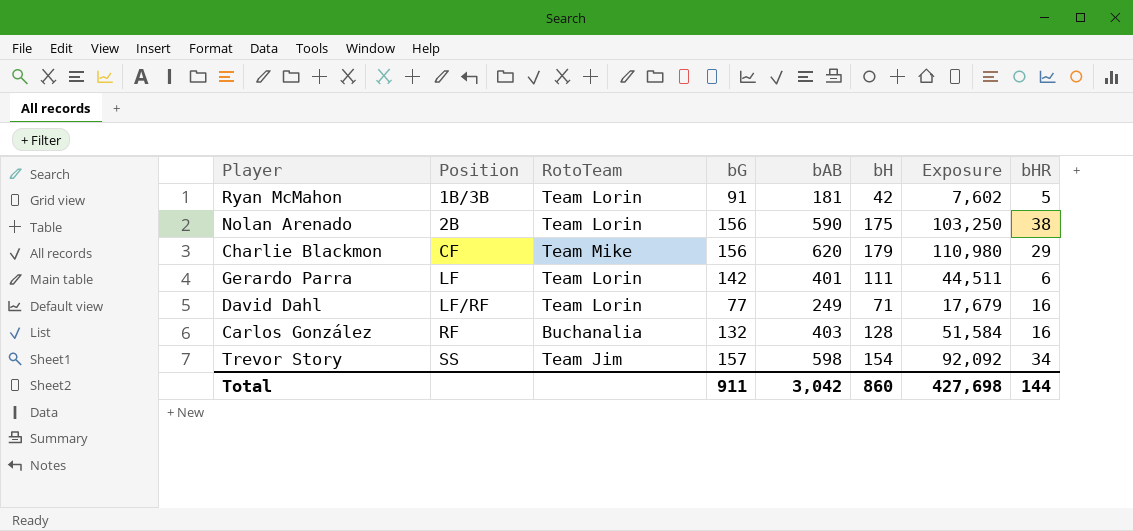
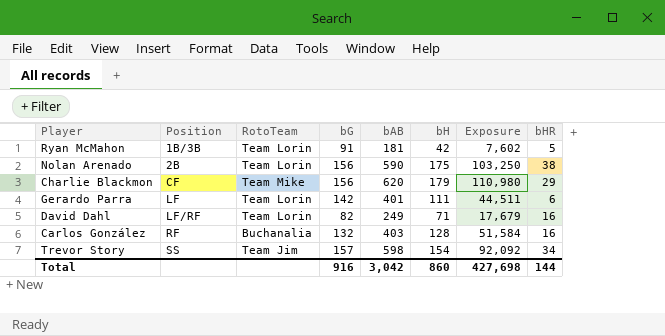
David Dahl | bG: 77 -> 82
Total | bG: 911 -> 916

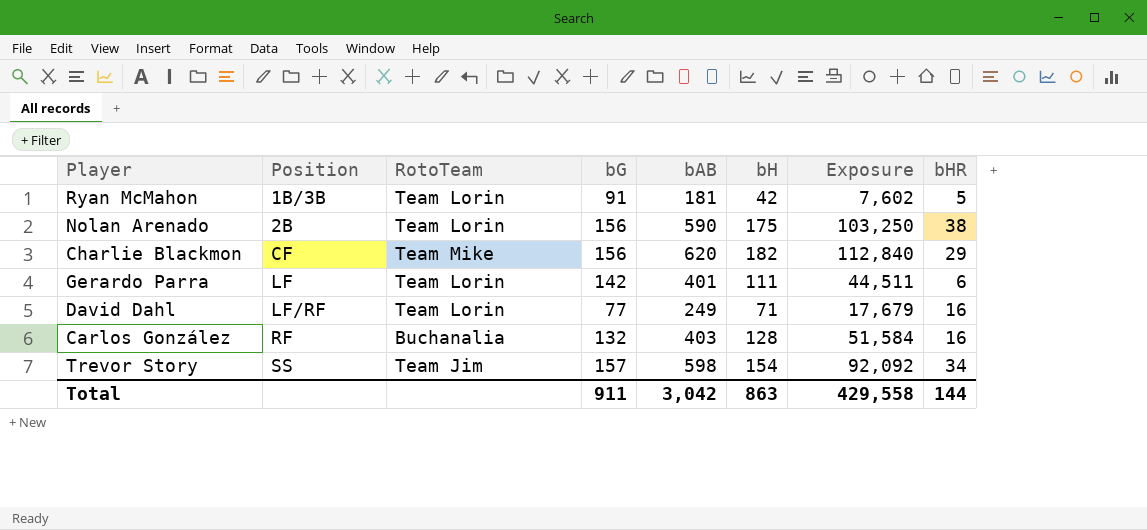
Charlie Blackmon | bH: 179 -> 182
Charlie Blackmon | Exposure: 110,980 -> 112,840
David Dahl | bG: 82 -> 77
Total | bG: 916 -> 911
Total | bH: 860 -> 863
Total | Exposure: 427,698 -> 429,558

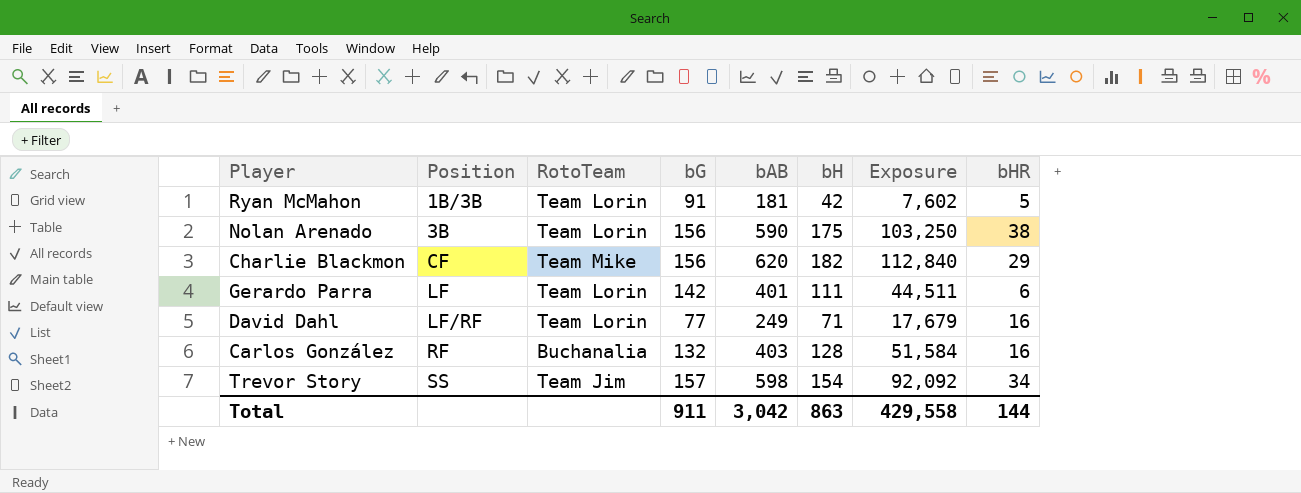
Nolan Arenado | Position: 2B -> 3B

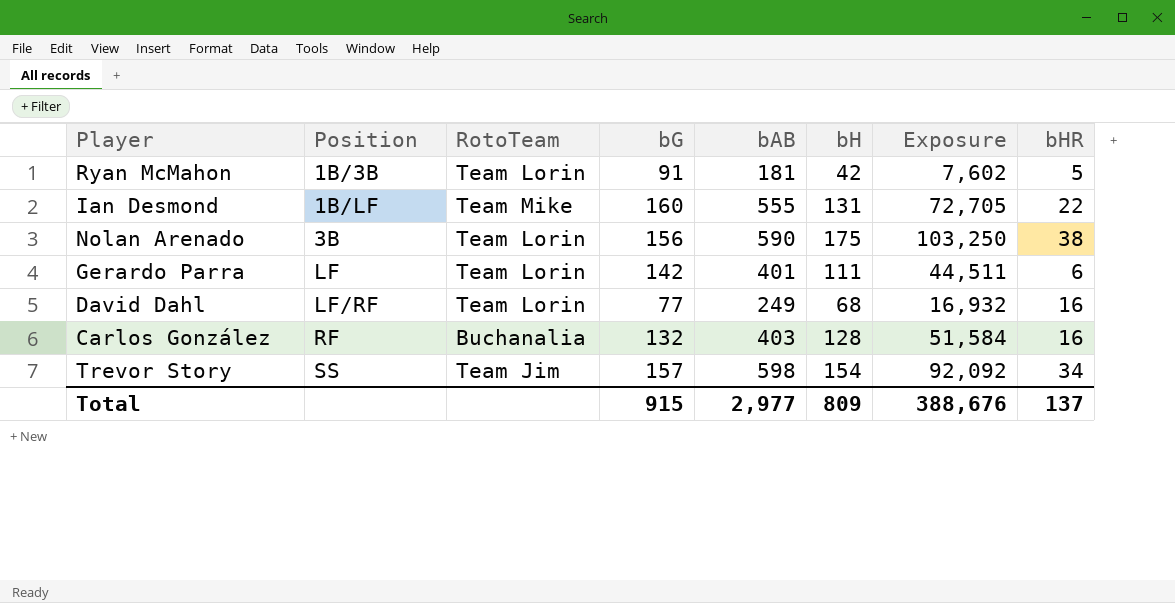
row Charlie Blackmon: CF | Team Mike | 156 | 620 | 182 | 112,840 | 29 -> none
row Ian Desmond: none -> 1B/LF | Team Mike | 160 | 555 | 131 | 72,705 | 22
David Dahl | bH: 71 -> 68
David Dahl | Exposure: 17,679 -> 16,932
Total | bG: 911 -> 915
Total | bAB: 3,042 -> 2,977
Total | bH: 863 -> 809
Total | Exposure: 429,558 -> 388,676
Total | bHR: 144 -> 137

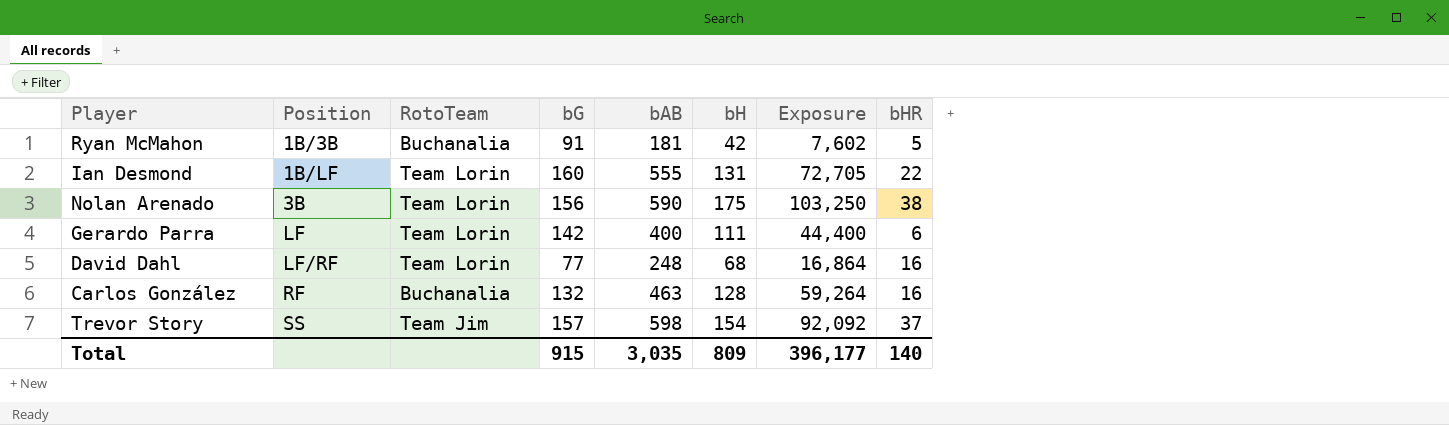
Ryan McMahon | RotoTeam: Team Lorin -> Buchanalia
Ian Desmond | RotoTeam: Team Mike -> Team Lorin
Gerardo Parra | bAB: 401 -> 400
Gerardo Parra | Exposure: 44,511 -> 44,400
David Dahl | bAB: 249 -> 248
David Dahl | Exposure: 16,932 -> 16,864
Carlos González | bAB: 403 -> 463
Carlos González | Exposure: 51,584 -> 59,264
Trevor Story | bHR: 34 -> 37
Total | bAB: 2,977 -> 3,035
Total | Exposure: 388,676 -> 396,177
Total | bHR: 137 -> 140

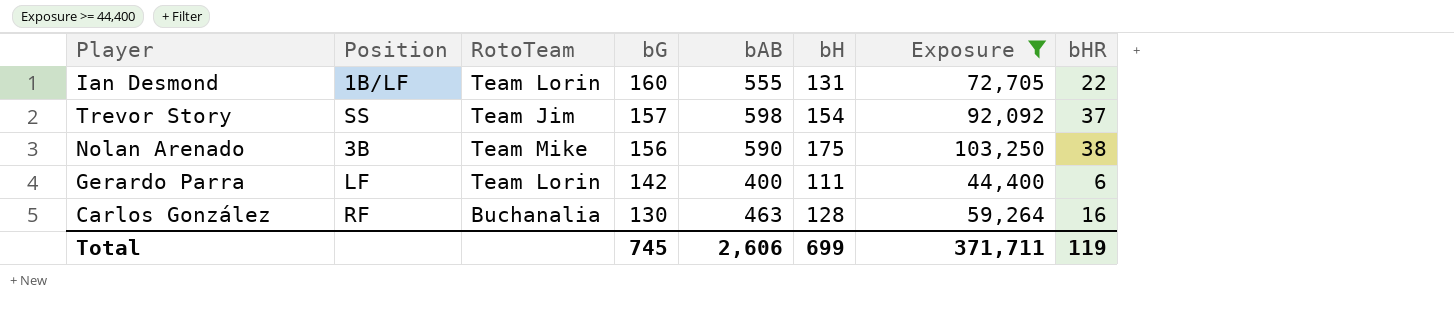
filter: none -> Exposure >= 44,400
row order: Position ascending -> bG descending
Nolan Arenado | RotoTeam: Team Lorin -> Team Mike
Carlos González | bG: 132 -> 130
Total | bG: 915 -> 745
Total | bAB: 3,035 -> 2,606
Total | bH: 809 -> 699
Total | Exposure: 396,177 -> 371,711
Total | bHR: 140 -> 119

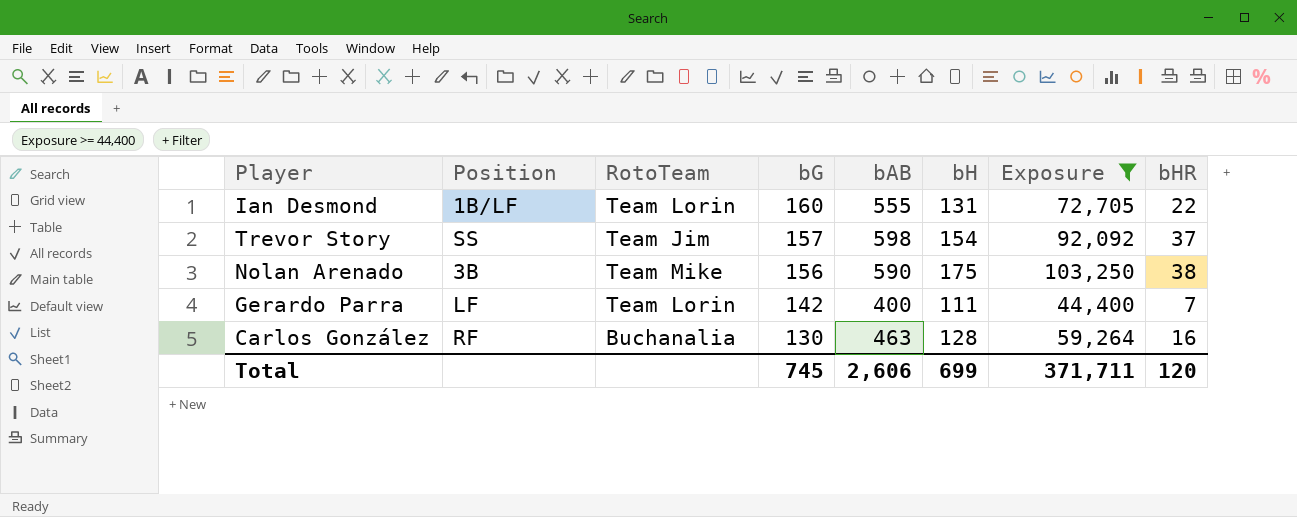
Gerardo Parra | bHR: 6 -> 7
Total | bHR: 119 -> 120

